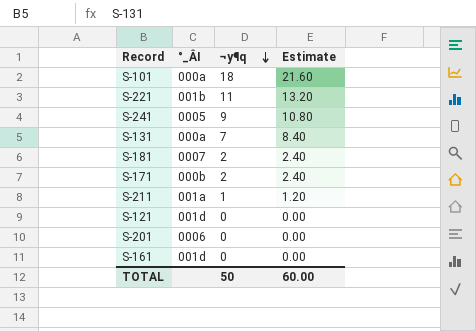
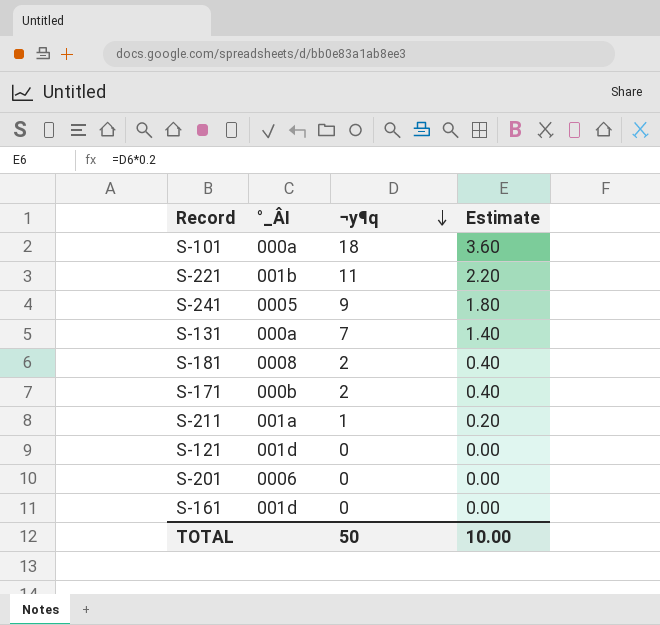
column Estimate | formula: [¬y¶q] * 1.2 -> [¬y¶q] * 0.2
S-181 | °_ÂI: 0007 -> 0008
TOTAL | Estimate: 60.00 -> 10.00

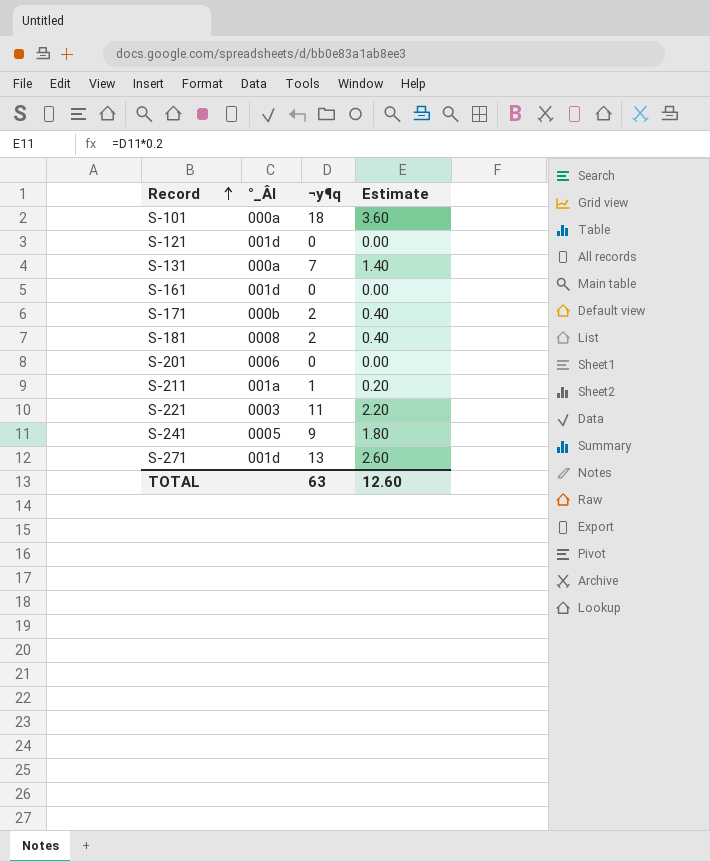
row order: ¬y¶q descending -> Record ascending
S-221 | °_ÂI: 001b -> 0003
row S-271: none -> 001d | 13 | 2.60
TOTAL | ¬y¶q: 50 -> 63
TOTAL | Estimate: 10.00 -> 12.60

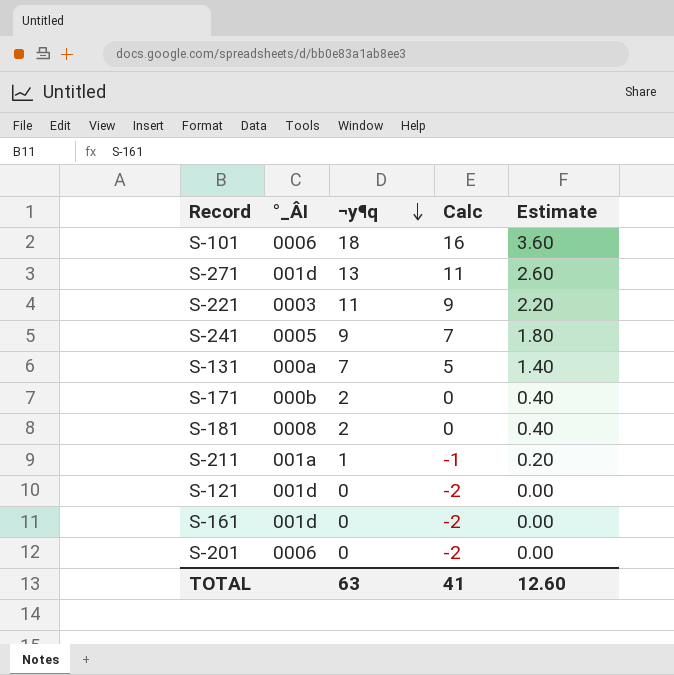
row order: Record ascending -> ¬y¶q descending
column Calc | formula: none -> [¬y¶q] - 2
S-101 | °_ÂI: 000a -> 0006

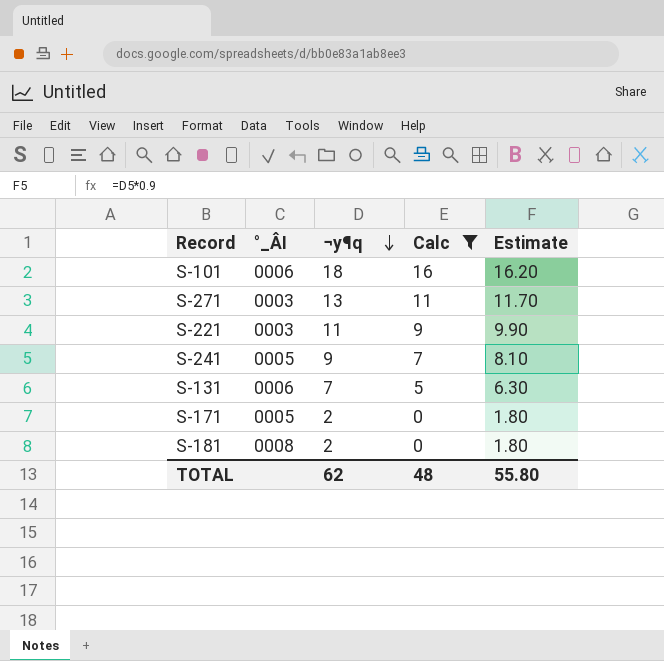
filter: none -> Calc >= 0
column Estimate | formula: [¬y¶q] * 0.2 -> [¬y¶q] * 0.9
S-271 | °_ÂI: 001d -> 0003
S-131 | °_ÂI: 000a -> 0006
S-171 | °_ÂI: 000b -> 0005
TOTAL | ¬y¶q: 63 -> 62
TOTAL | Calc: 41 -> 48
TOTAL | Estimate: 12.60 -> 55.80

